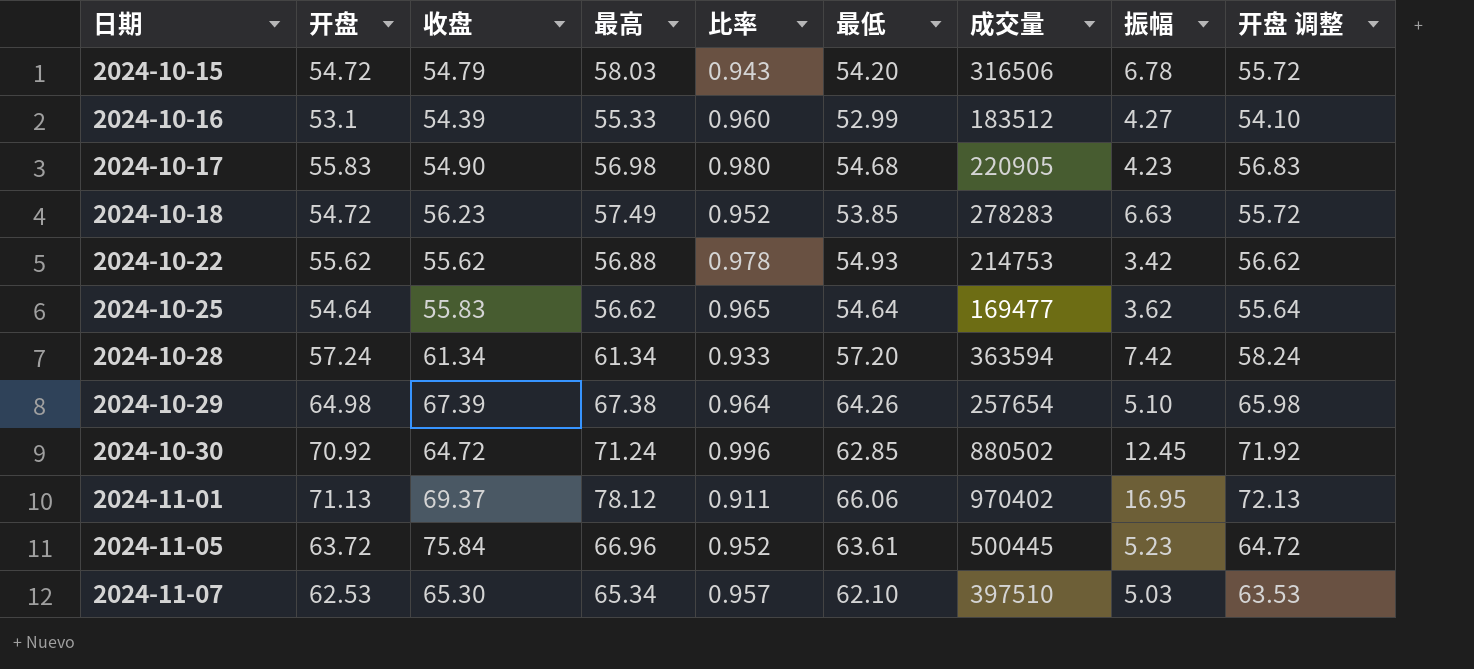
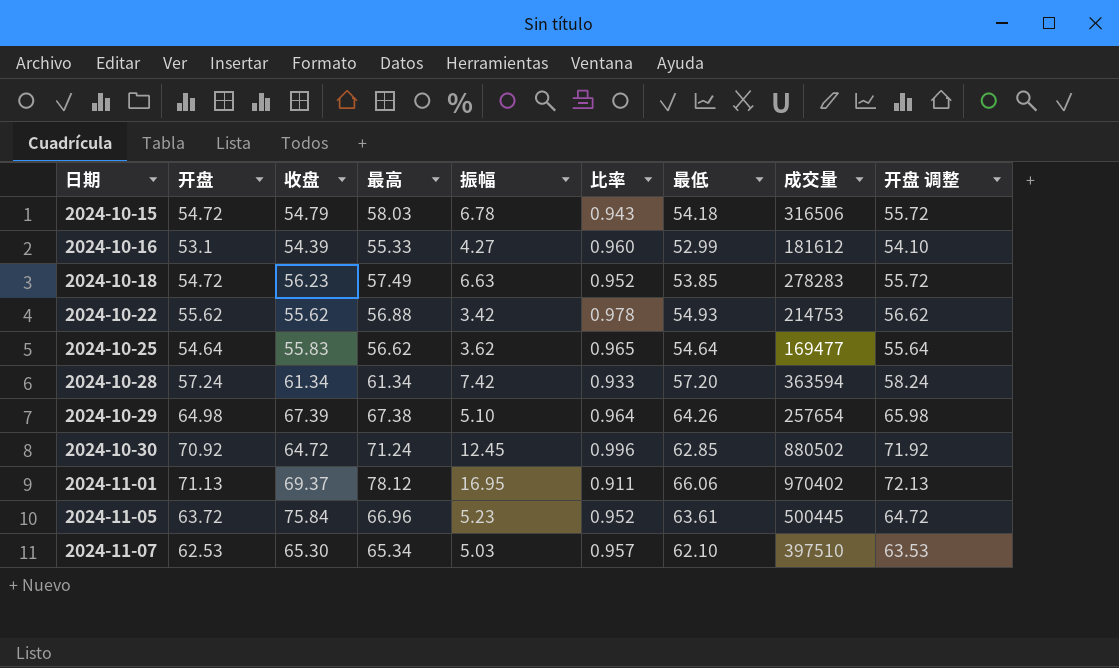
column 振幅 | position: 8 -> 5
row 2024-10-17: 55.83 | 54.90 | 56.98 | 0.980 | 54.68 | 220905 | 4.23 | 56.83 -> none
2024-10-15 | 最低: 54.20 -> 54.18
2024-10-16 | 成交量: 183512 -> 181612

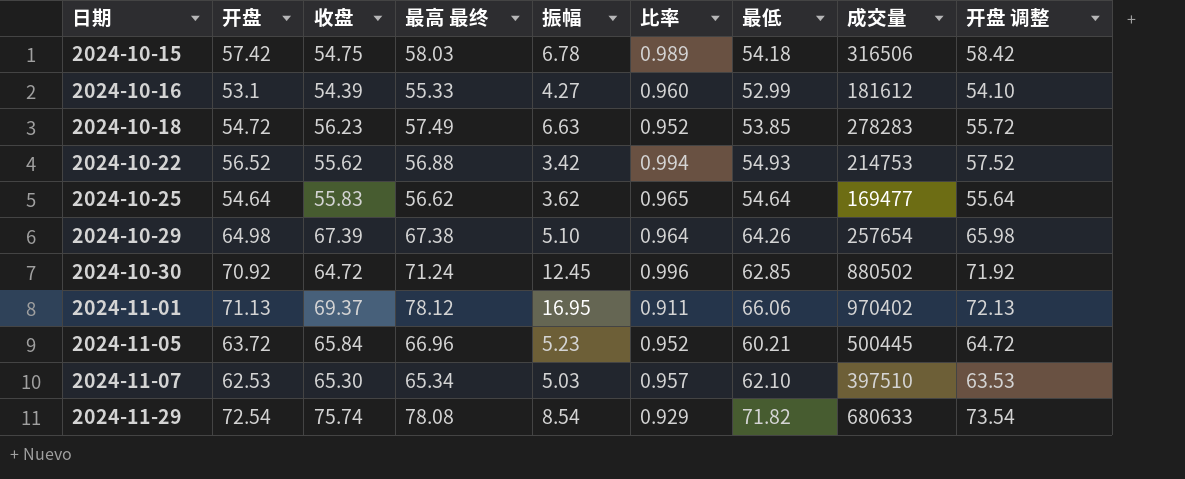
column name: 最高 -> 最高 最终
row 2024-10-28: 57.24 | 61.34 | 61.34 | 7.42 | 0.933 | 57.20 | 363594 | 58.24 -> none
2024-10-15 | 开盘: 54.72 -> 57.42
2024-10-15 | 收盘: 54.79 -> 54.75
2024-10-15 | 比率: 0.943 -> 0.989
2024-10-15 | 开盘 调整: 55.72 -> 58.42
2024-10-22 | 开盘: 55.62 -> 56.52
2024-10-22 | 比率: 0.978 -> 0.994
2024-10-22 | 开盘 调整: 56.62 -> 57.52
2024-11-05 | 收盘: 75.84 -> 65.84
2024-11-05 | 最低: 63.61 -> 60.21
row 2024-11-29: none -> 72.54 | 75.74 | 78.08 | 8.54 | 0.929 | 71.82 | 680633 | 73.54

